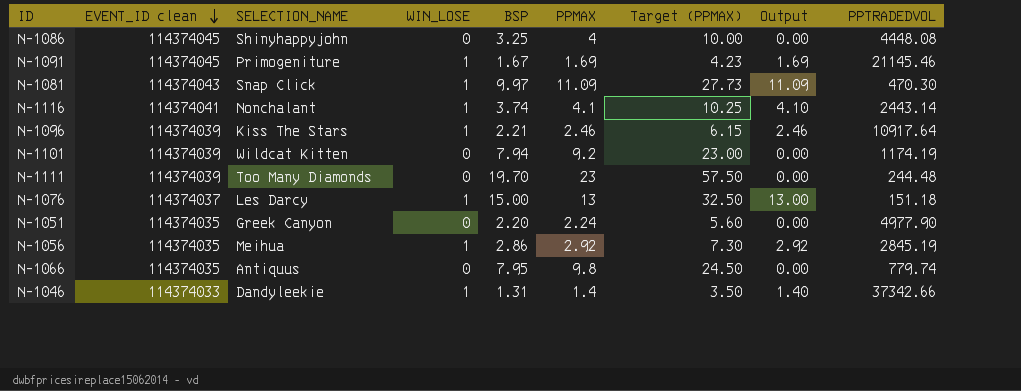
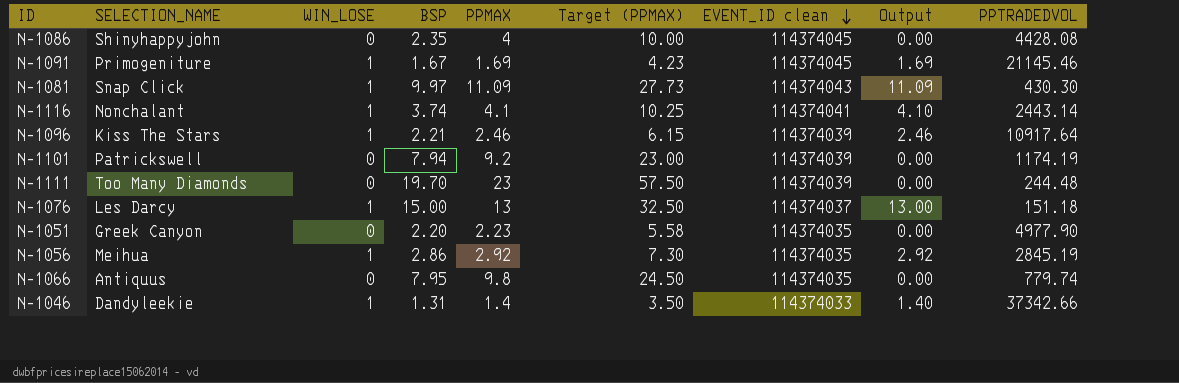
column EVENT_ID clean | position: 2 -> 7
N-1086 | BSP: 3.25 -> 2.35
N-1086 | PPTRADEDVOL: 4448.08 -> 4428.08
N-1081 | PPTRADEDVOL: 470.30 -> 430.30
N-1101 | SELECTION_NAME: Wildcat Kitten -> Patrickswell
N-1051 | PPMAX: 2.24 -> 2.23
N-1051 | Target (PPMAX): 5.60 -> 5.58

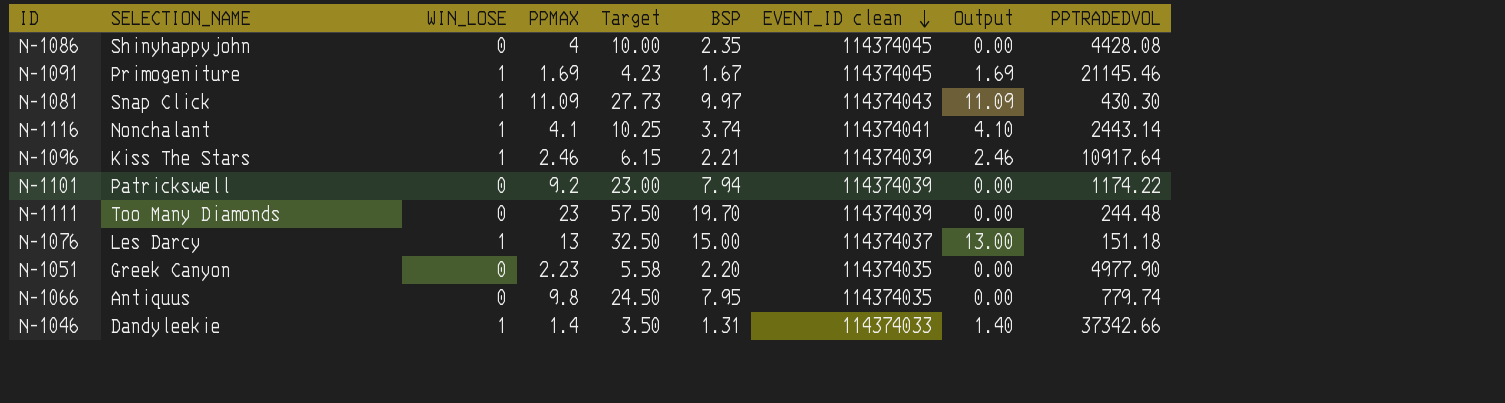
column name: Target (PPMAX) -> Target
column BSP | position: 4 -> 6
row N-1056: Meihua | 1 | 2.86 | 2.92 | 7.30 | 114374035 | 2.92 | 2845.19 -> none
N-1101 | PPTRADEDVOL: 1174.19 -> 1174.22

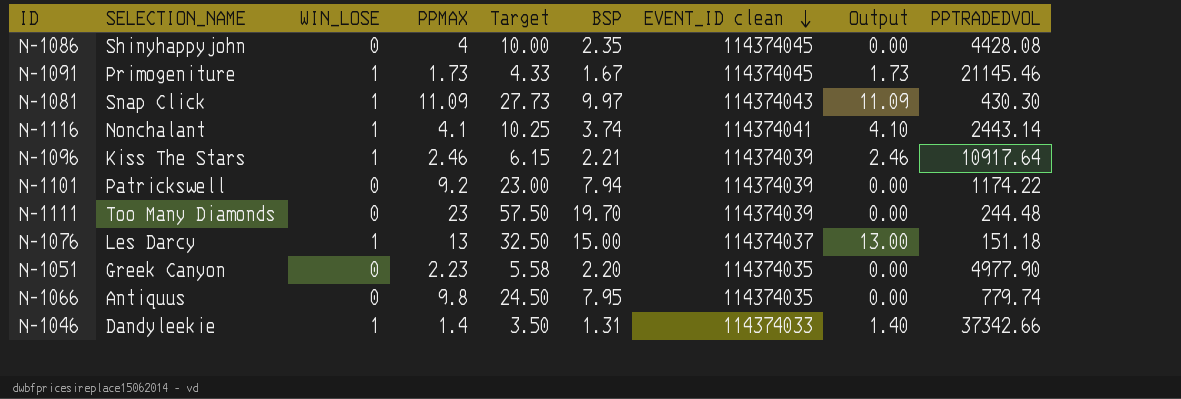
N-1091 | PPMAX: 1.69 -> 1.73
N-1091 | Target: 4.23 -> 4.33
N-1091 | Output: 1.69 -> 1.73

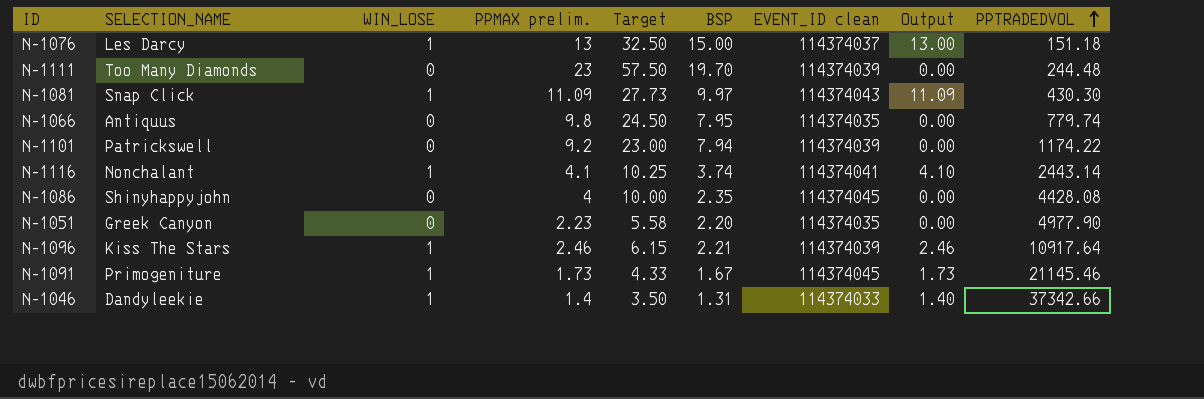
row order: EVENT_ID clean descending -> PPTRADEDVOL ascending
column name: PPMAX -> PPMAX prelim.

